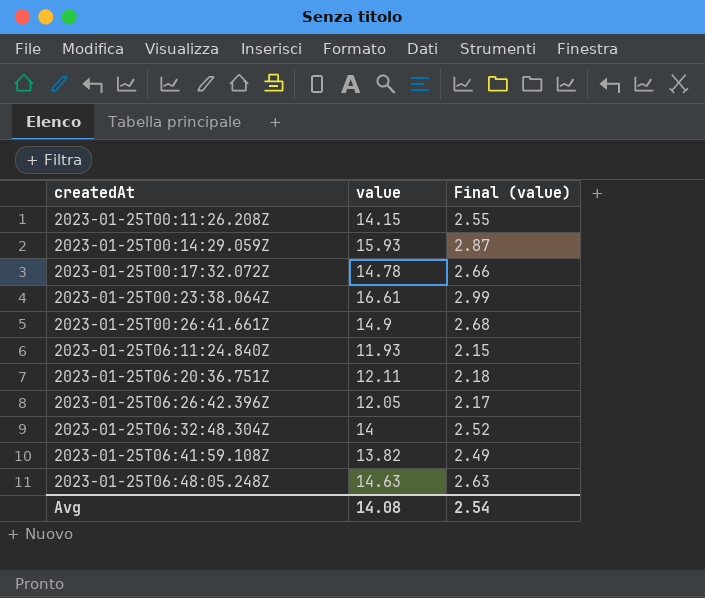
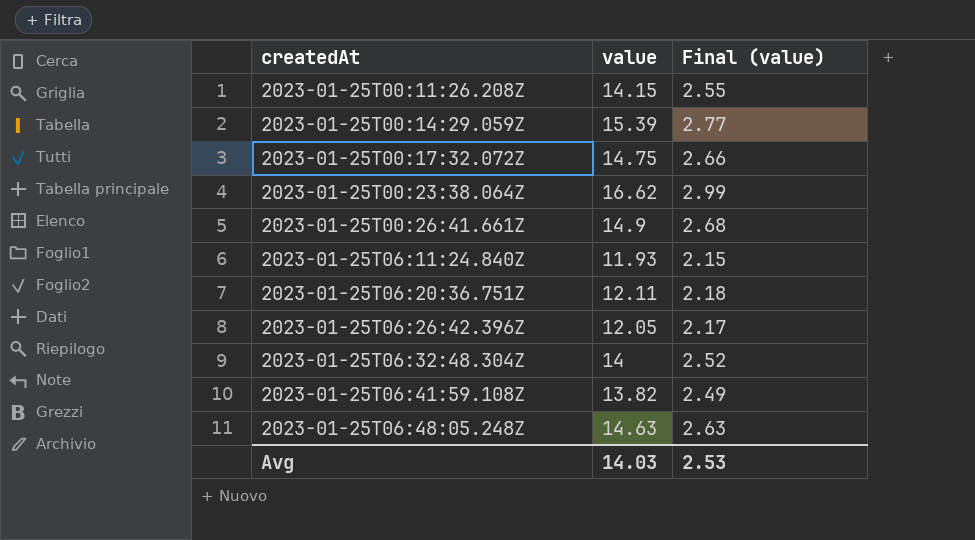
2023-01-25T00:14:29.059Z | value: 15.93 -> 15.39
2023-01-25T00:14:29.059Z | Final (value): 2.87 -> 2.77
2023-01-25T00:17:32.072Z | value: 14.78 -> 14.75
2023-01-25T00:23:38.064Z | value: 16.61 -> 16.62
Avg | value: 14.08 -> 14.03
Avg | Final (value): 2.54 -> 2.53

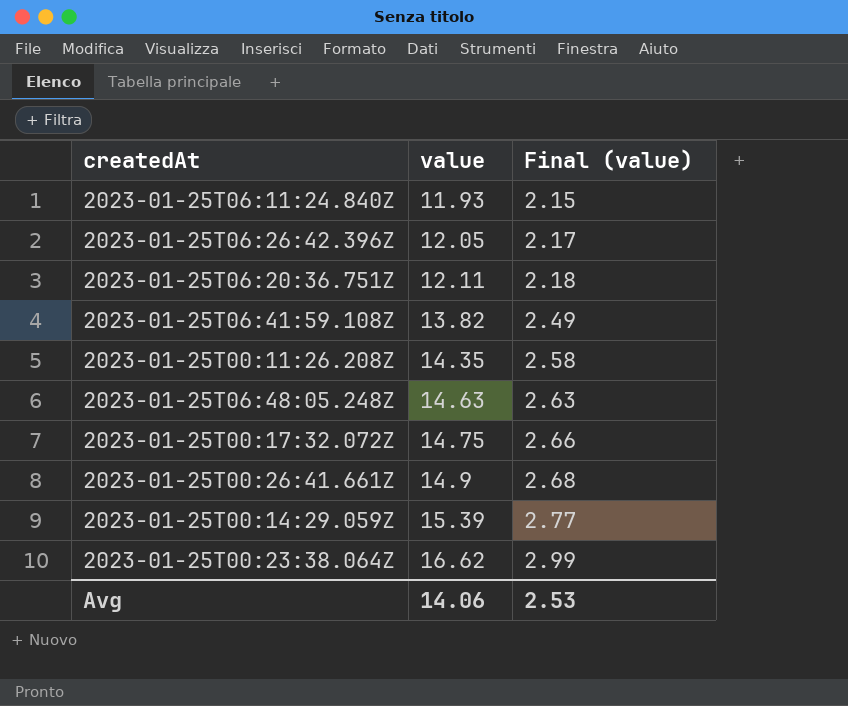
row order: createdAt ascending -> value ascending
row 2023-01-25T06:32:48.304Z: 14 | 2.52 -> none
2023-01-25T00:11:26.208Z | value: 14.15 -> 14.35
2023-01-25T00:11:26.208Z | Final (value): 2.55 -> 2.58
Avg | value: 14.03 -> 14.06

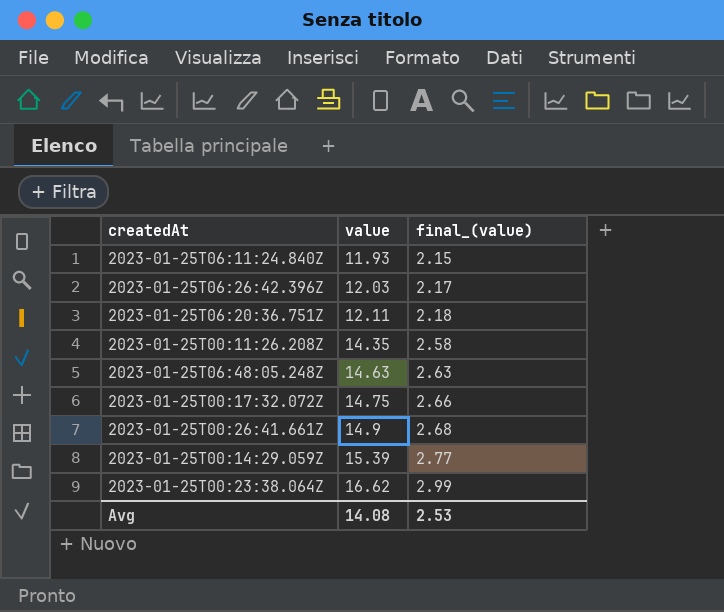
column name: Final (value) -> final_(value)
row 2023-01-25T06:41:59.108Z: 13.82 | 2.49 -> none
2023-01-25T06:26:42.396Z | value: 12.05 -> 12.03
Avg | value: 14.06 -> 14.08

